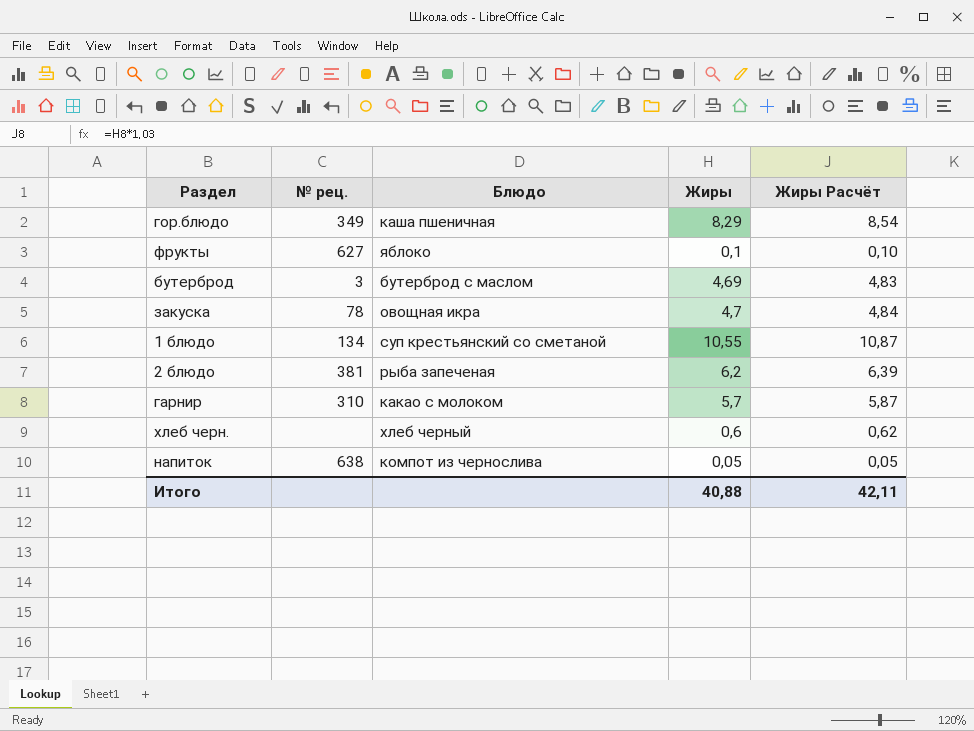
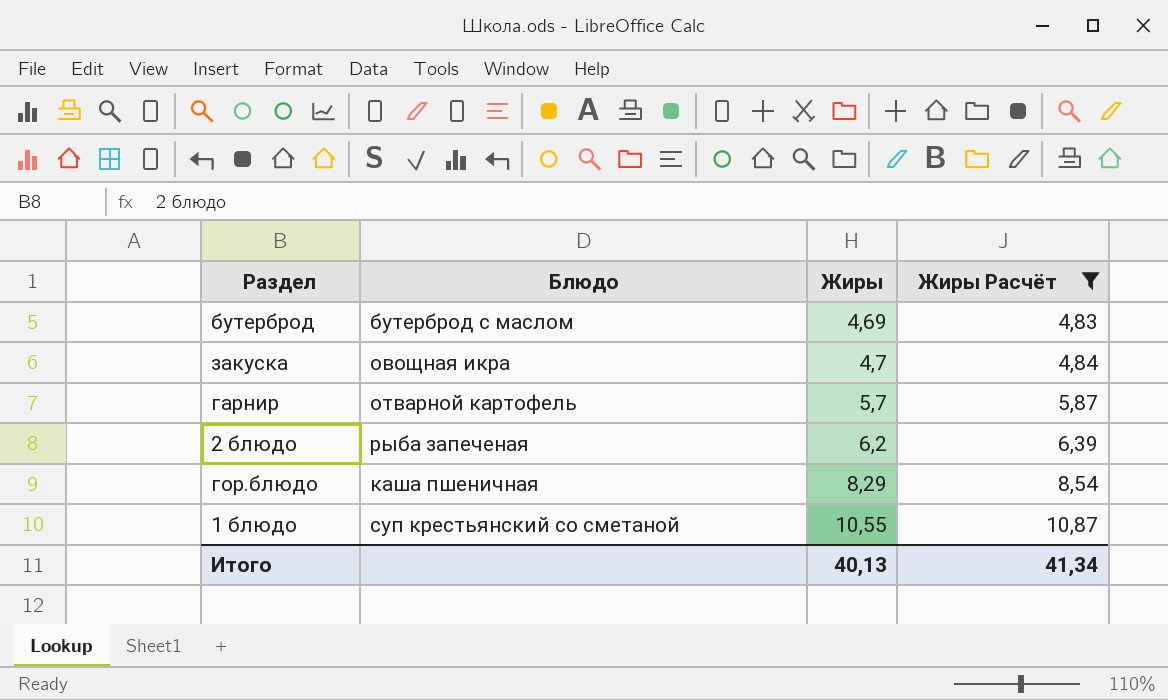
filter: none -> Жиры Расчёт >= 4,83
row order: none -> Жиры ascending
column № рец. | position: 2 -> none
гарнир | Блюдо: какао с молоком -> отварной картофель
Итого | Жиры: 40,88 -> 40,13
Итого | Жиры Расчёт: 42,11 -> 41,34

